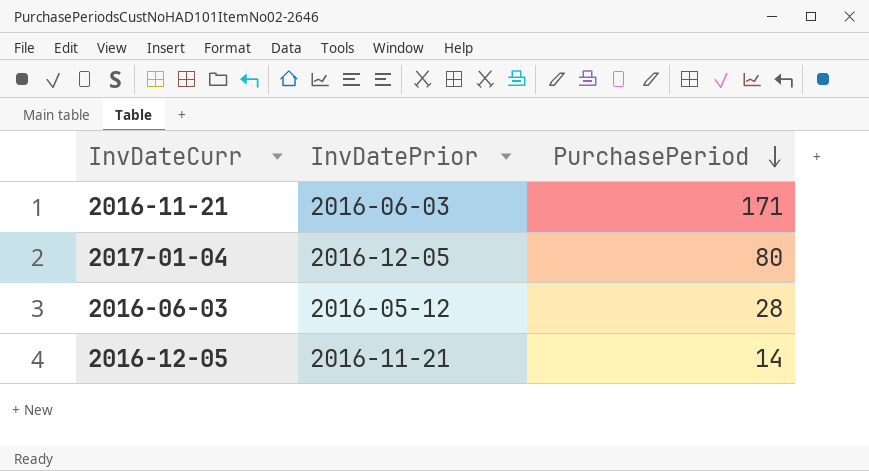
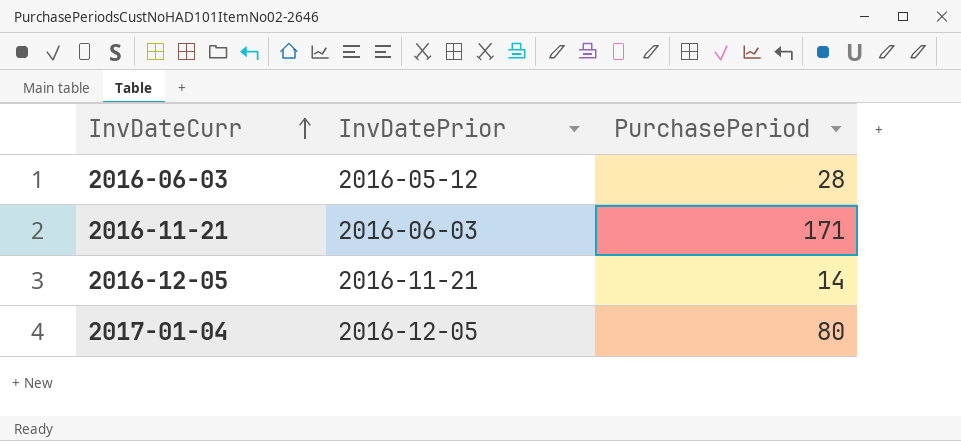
row order: PurchasePeriod descending -> InvDateCurr ascending

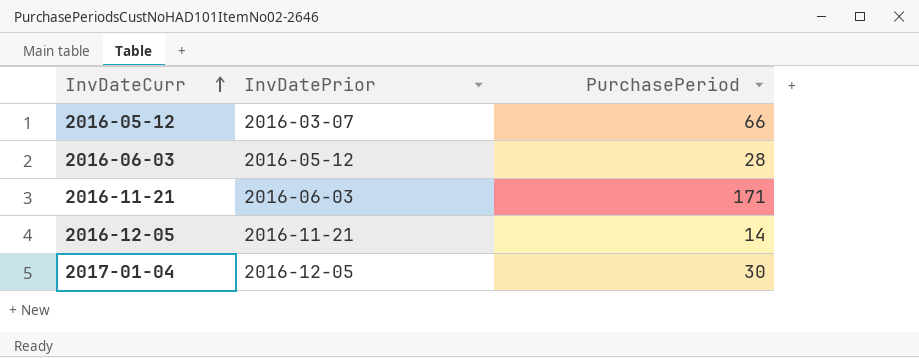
row 2016-05-12: none -> 2016-03-07 | 66
2017-01-04 | PurchasePeriod: 80 -> 30

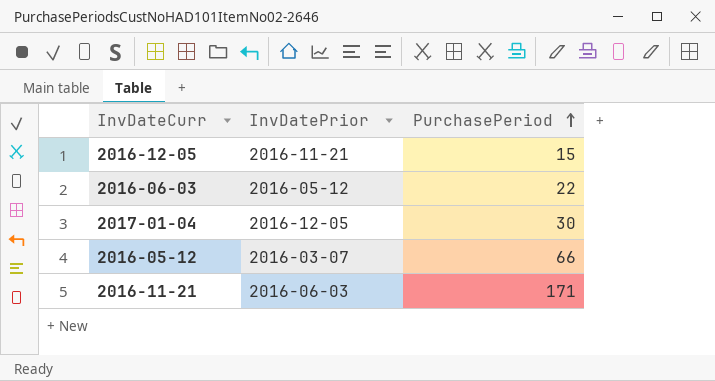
row order: InvDateCurr ascending -> PurchasePeriod ascending
2016-12-05 | PurchasePeriod: 14 -> 15
2016-06-03 | PurchasePeriod: 28 -> 22

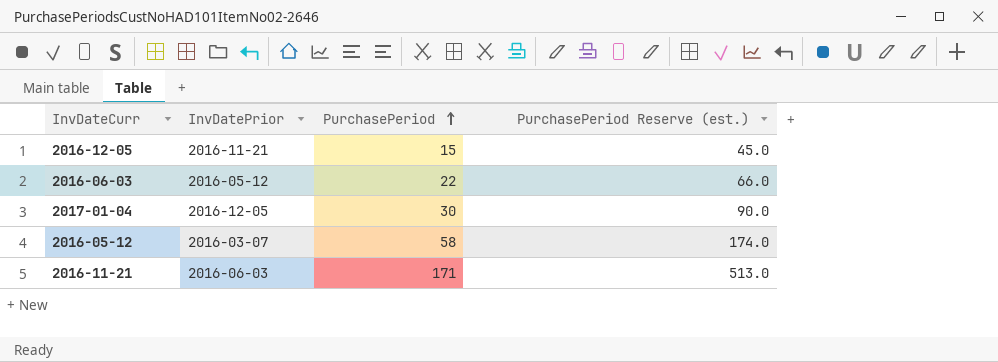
column PurchasePeriod Reserve (est.) | formula: none -> [PurchasePeriod] * 3
2016-05-12 | PurchasePeriod: 66 -> 58

